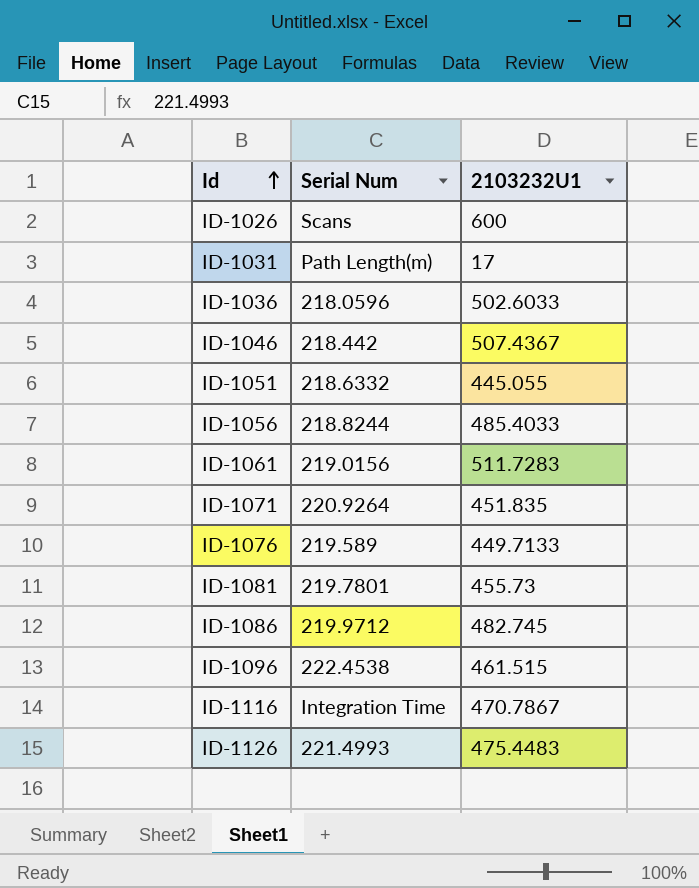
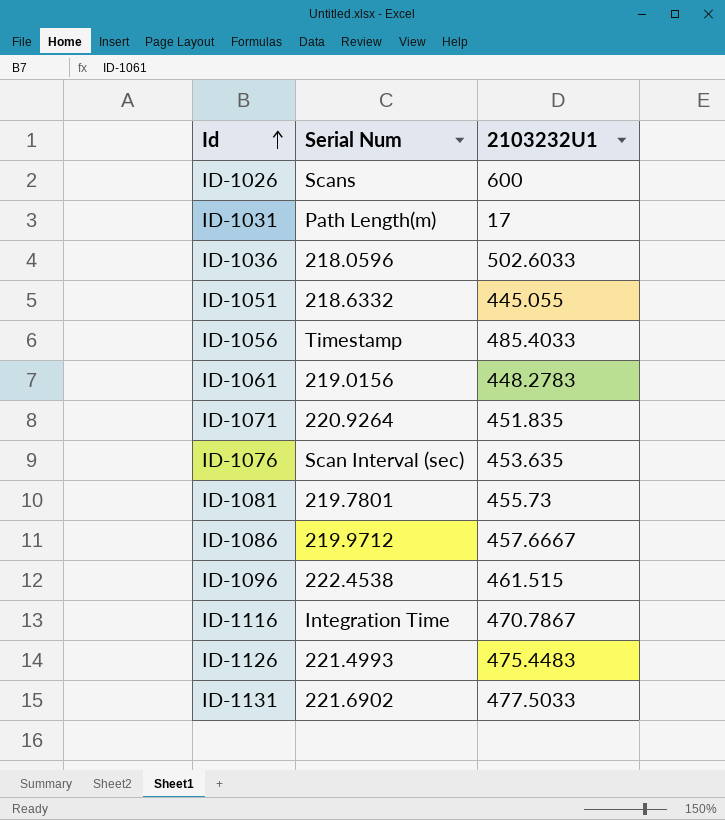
row ID-1046: 218.442 | 507.4367 -> none
ID-1056 | Serial Num: 218.8244 -> Timestamp
ID-1061 | 2103232U1: 511.7283 -> 448.2783
ID-1076 | Serial Num: 219.589 -> Scan Interval (sec)
ID-1076 | 2103232U1: 449.7133 -> 453.635
ID-1086 | 2103232U1: 482.745 -> 457.6667
row ID-1131: none -> 221.6902 | 477.5033

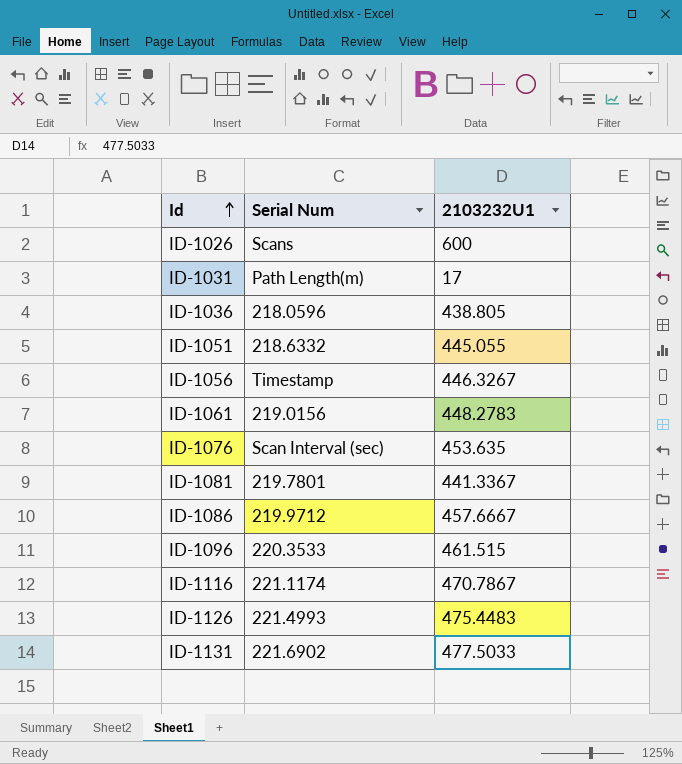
row ID-1071: 220.9264 | 451.835 -> none
ID-1036 | 2103232U1: 502.6033 -> 438.805
ID-1056 | 2103232U1: 485.4033 -> 446.3267
ID-1081 | 2103232U1: 455.73 -> 441.3367
ID-1096 | Serial Num: 222.4538 -> 220.3533
ID-1116 | Serial Num: Integration Time -> 221.1174

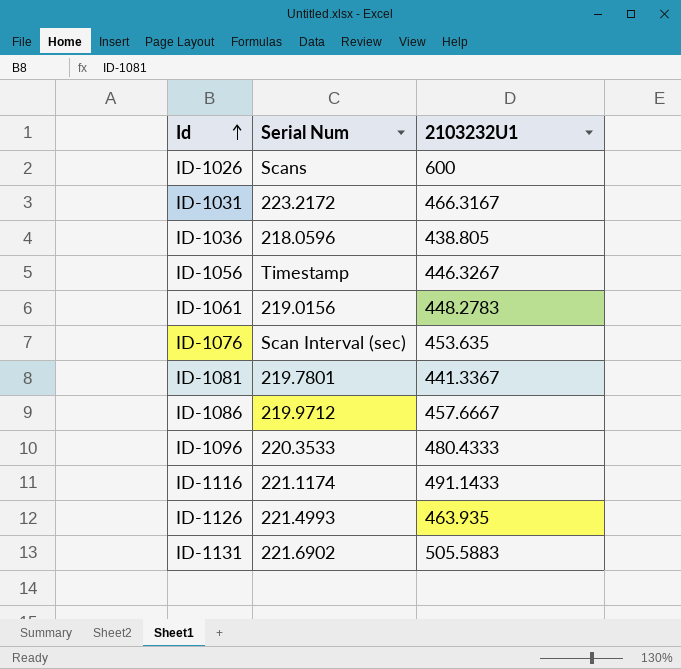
row ID-1051: 218.6332 | 445.055 -> none
ID-1031 | Serial Num: Path Length(m) -> 223.2172
ID-1031 | 2103232U1: 17 -> 466.3167
ID-1096 | 2103232U1: 461.515 -> 480.4333
ID-1116 | 2103232U1: 470.7867 -> 491.1433
ID-1126 | 2103232U1: 475.4483 -> 463.935
ID-1131 | 2103232U1: 477.5033 -> 505.5883

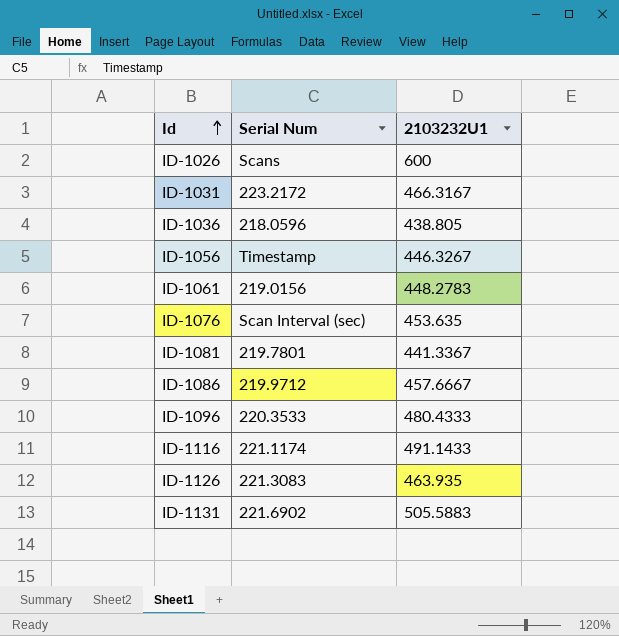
ID-1126 | Serial Num: 221.4993 -> 221.3083

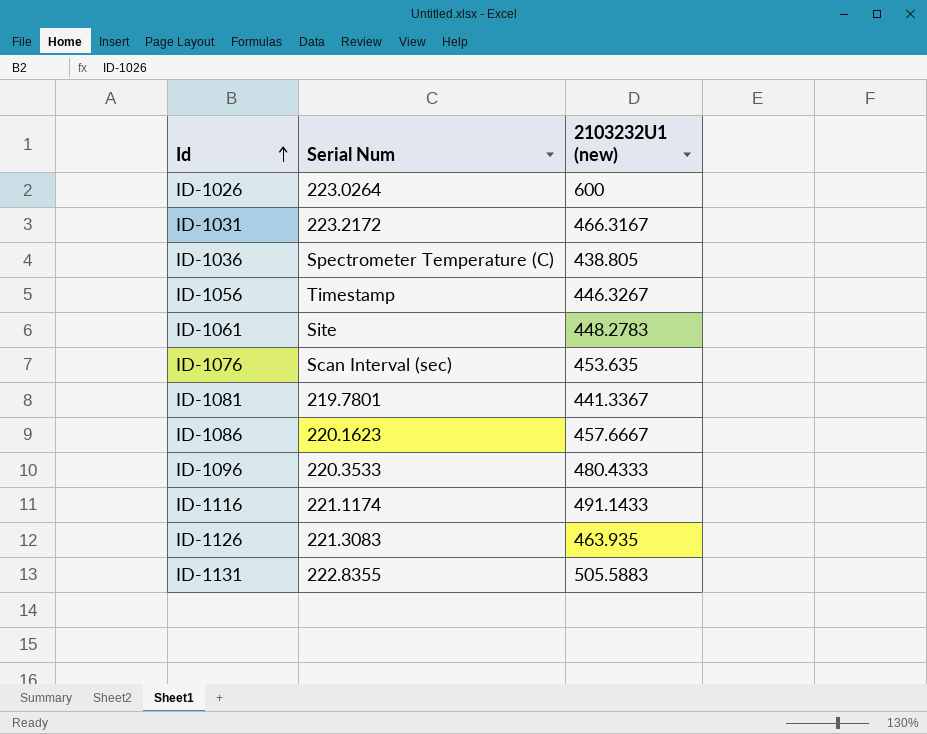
column name: 2103232U1 -> 2103232U1 (new)
ID-1026 | Serial Num: Scans -> 223.0264
ID-1036 | Serial Num: 218.0596 -> Spectrometer Temperature (C)
ID-1061 | Serial Num: 219.0156 -> Site
ID-1086 | Serial Num: 219.9712 -> 220.1623
ID-1131 | Serial Num: 221.6902 -> 222.8355

